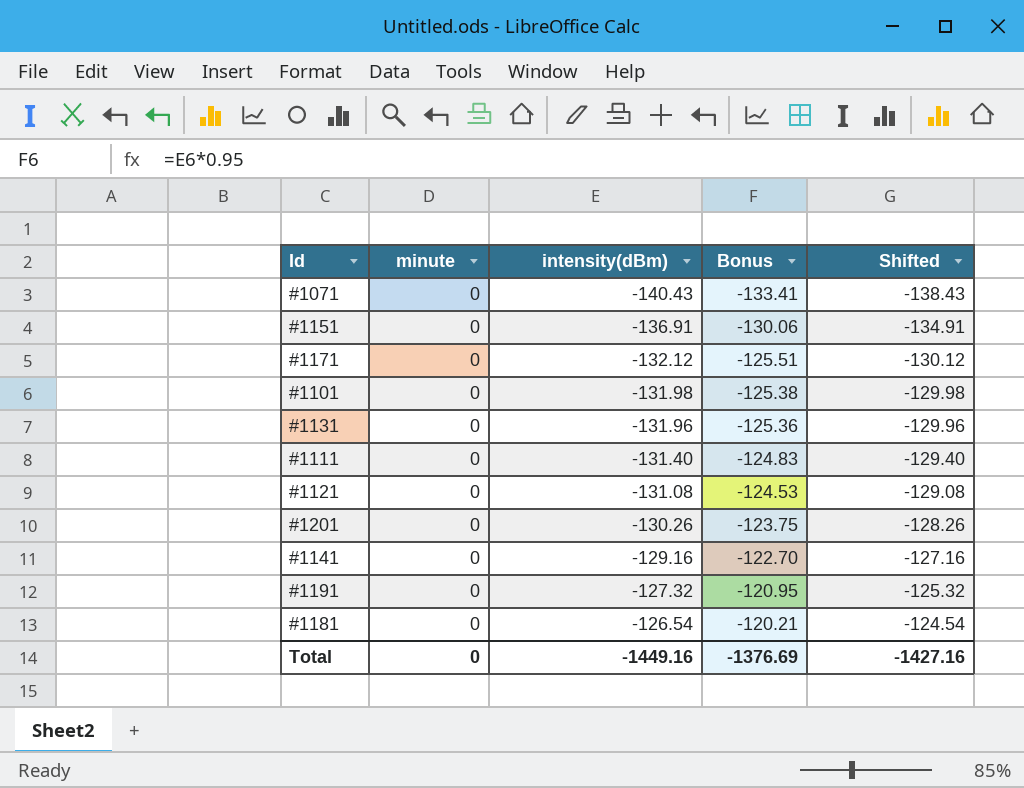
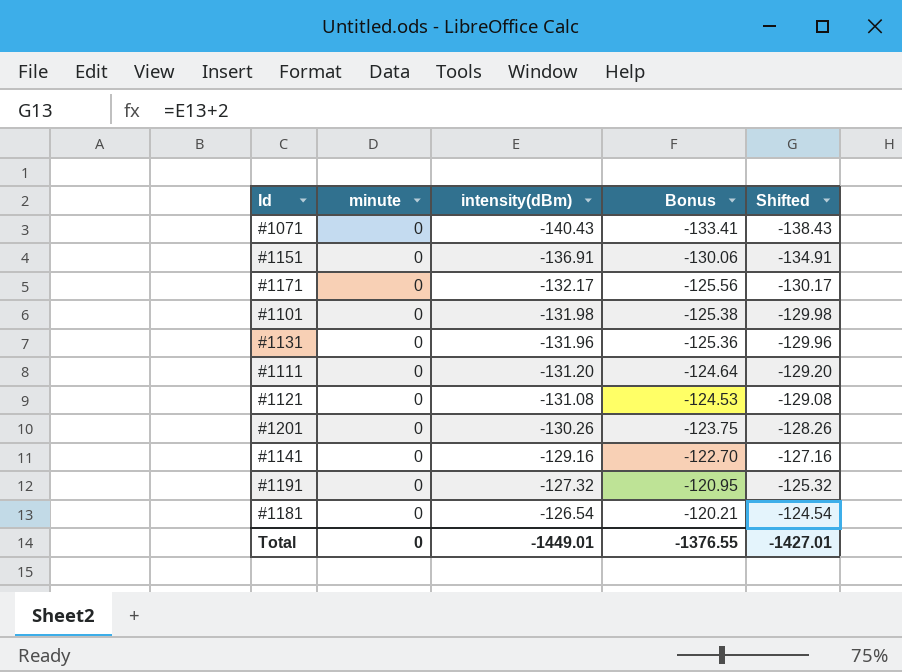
#1171 | intensity(dBm): -132.12 -> -132.17
#1171 | Bonus: -125.51 -> -125.56
#1171 | Shifted: -130.12 -> -130.17
#1111 | intensity(dBm): -131.40 -> -131.20
#1111 | Bonus: -124.83 -> -124.64
#1111 | Shifted: -129.40 -> -129.20
Total | intensity(dBm): -1449.16 -> -1449.01
Total | Bonus: -1376.69 -> -1376.55
Total | Shifted: -1427.16 -> -1427.01

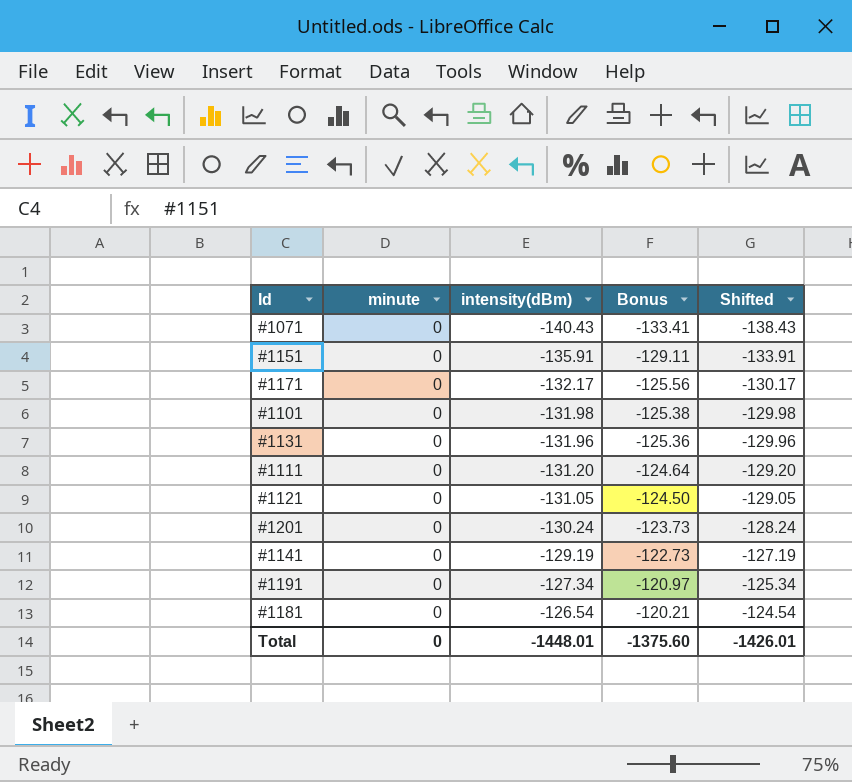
#1151 | intensity(dBm): -136.91 -> -135.91
#1151 | Bonus: -130.06 -> -129.11
#1151 | Shifted: -134.91 -> -133.91
#1121 | intensity(dBm): -131.08 -> -131.05
#1121 | Bonus: -124.53 -> -124.50
#1121 | Shifted: -129.08 -> -129.05
#1201 | intensity(dBm): -130.26 -> -130.24
#1201 | Bonus: -123.75 -> -123.73
#1201 | Shifted: -128.26 -> -128.24
#1141 | intensity(dBm): -129.16 -> -129.19
#1141 | Bonus: -122.70 -> -122.73
#1141 | Shifted: -127.16 -> -127.19
#1191 | intensity(dBm): -127.32 -> -127.34
#1191 | Bonus: -120.95 -> -120.97
#1191 | Shifted: -125.32 -> -125.34
Total | intensity(dBm): -1449.01 -> -1448.01
Total | Bonus: -1376.55 -> -1375.60
Total | Shifted: -1427.01 -> -1426.01

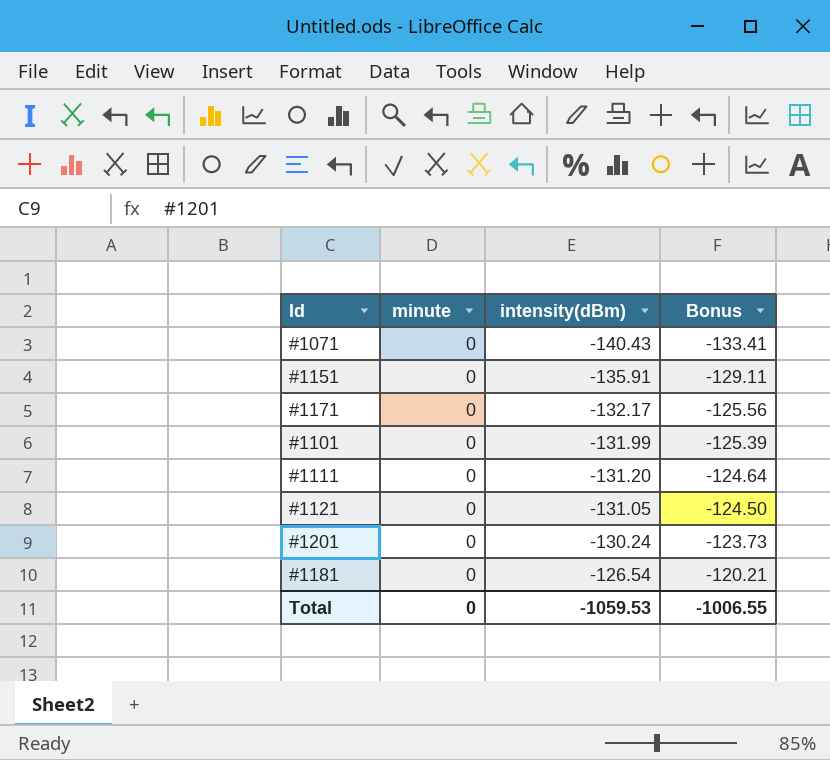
column Shifted | formula: [intensity(dBm)] + 2 -> none
row #1131: 0 | -131.96 | -125.36 | -129.96 -> none
row #1141: 0 | -129.19 | -122.73 | -127.19 -> none
row #1191: 0 | -127.34 | -120.97 | -125.34 -> none
#1101 | intensity(dBm): -131.98 -> -131.99
#1101 | Bonus: -125.38 -> -125.39
Total | intensity(dBm): -1448.01 -> -1059.53
Total | Bonus: -1375.60 -> -1006.55

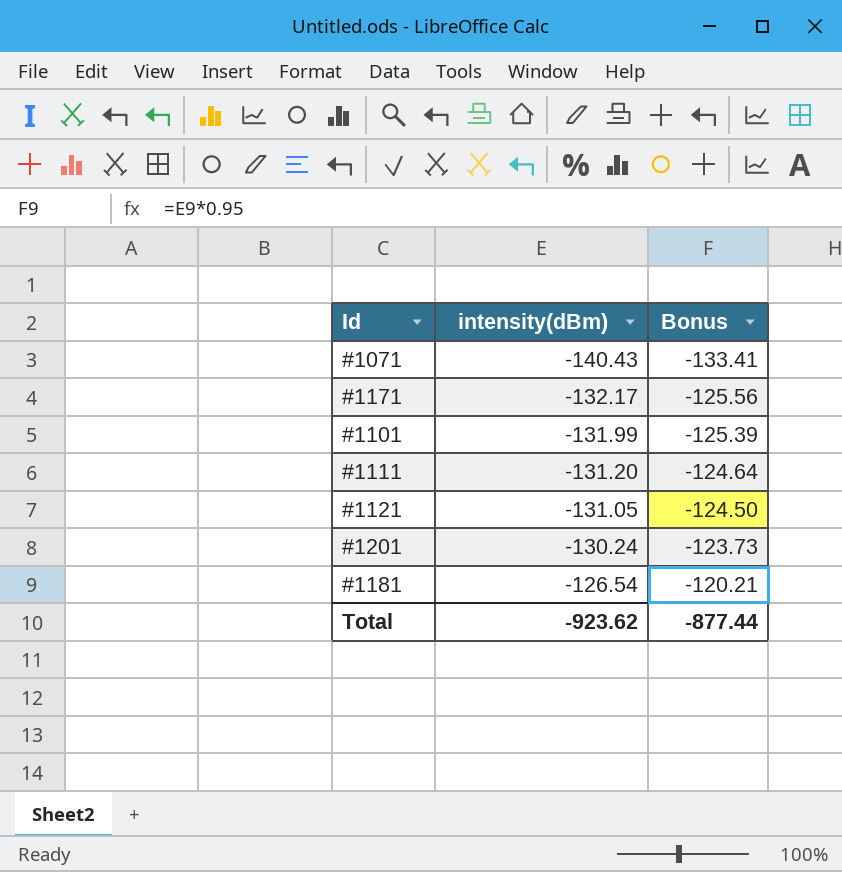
column minute | position: 2 -> none
row #1151: 0 | -135.91 | -129.11 -> none
Total | intensity(dBm): -1059.53 -> -923.62
Total | Bonus: -1006.55 -> -877.44

